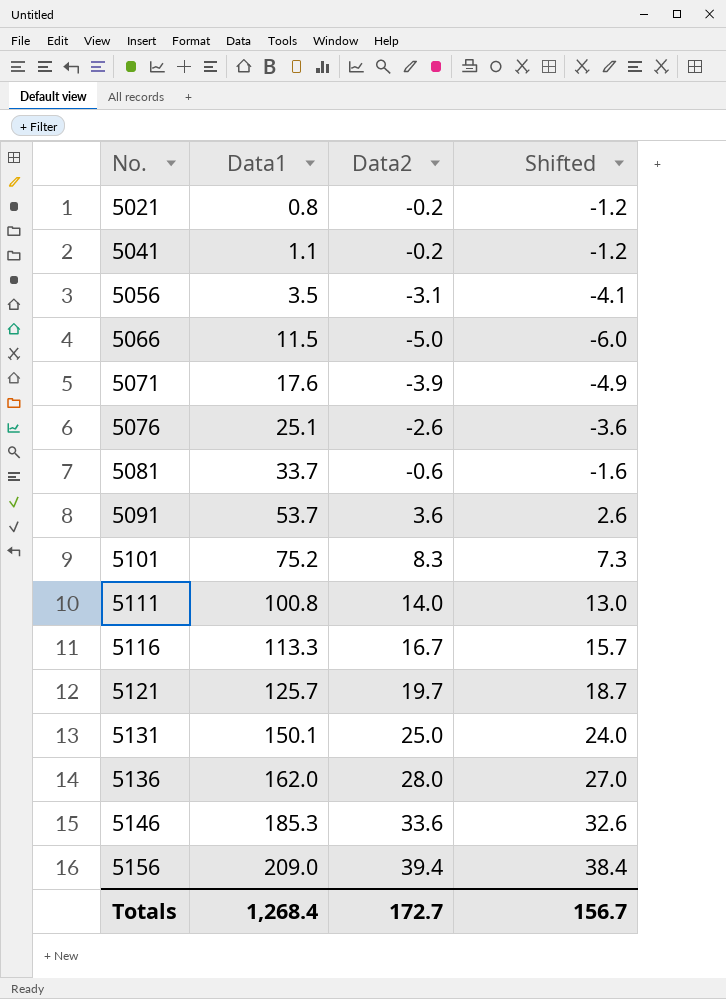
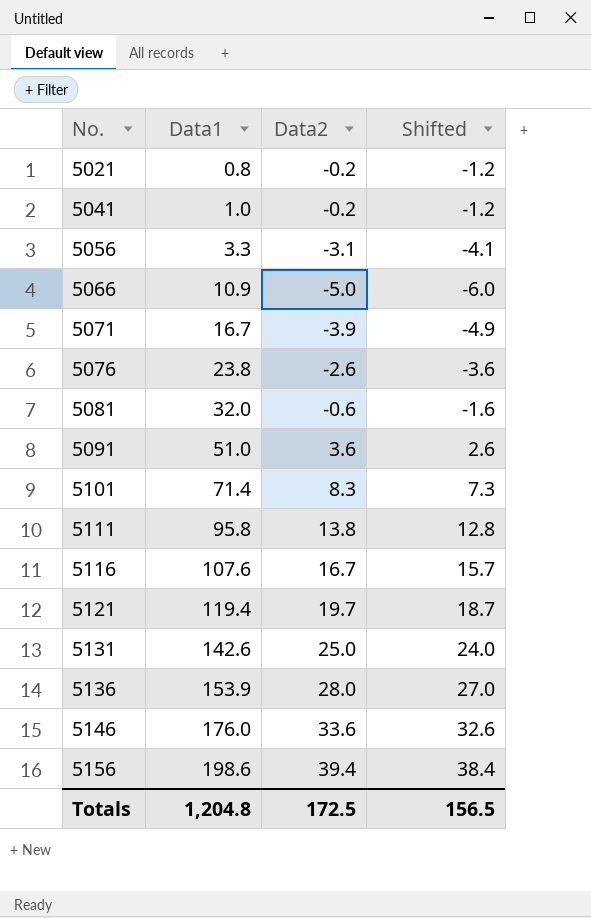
5041 | Data1: 1.1 -> 1.0
5056 | Data1: 3.5 -> 3.3
5066 | Data1: 11.5 -> 10.9
5071 | Data1: 17.6 -> 16.7
5076 | Data1: 25.1 -> 23.8
5081 | Data1: 33.7 -> 32.0
5091 | Data1: 53.7 -> 51.0
5101 | Data1: 75.2 -> 71.4
5111 | Data1: 100.8 -> 95.8
5111 | Data2: 14.0 -> 13.8
5111 | Shifted: 13.0 -> 12.8
5116 | Data1: 113.3 -> 107.6
5121 | Data1: 125.7 -> 119.4
5131 | Data1: 150.1 -> 142.6
5136 | Data1: 162.0 -> 153.9
5146 | Data1: 185.3 -> 176.0
5156 | Data1: 209.0 -> 198.6
Totals | Data1: 1,268.4 -> 1,204.8
Totals | Data2: 172.7 -> 172.5
Totals | Shifted: 156.7 -> 156.5

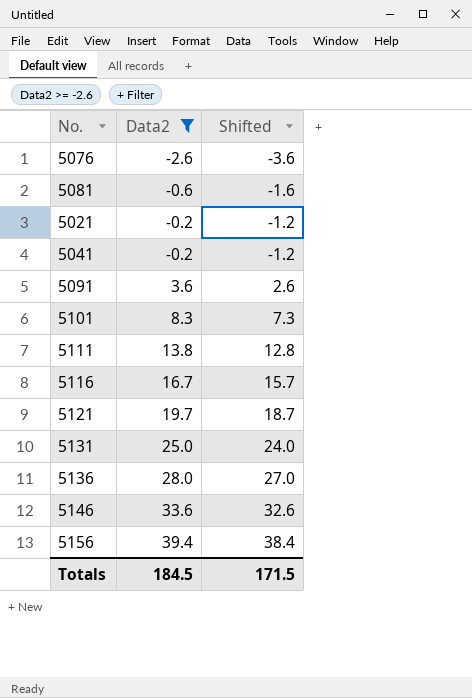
filter: none -> Data2 >= -2.6
row order: No. ascending -> Data2 ascending
column Data1 | position: 2 -> none
Totals | Data2: 172.5 -> 184.5
Totals | Shifted: 156.5 -> 171.5

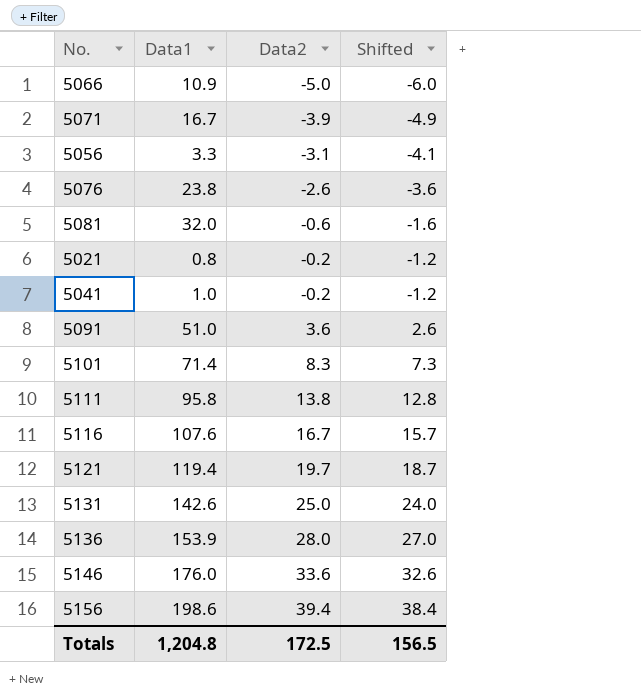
filter: Data2 >= -2.6 -> none
column Data1 | position: none -> 2
Totals | Data2: 184.5 -> 172.5
Totals | Shifted: 171.5 -> 156.5

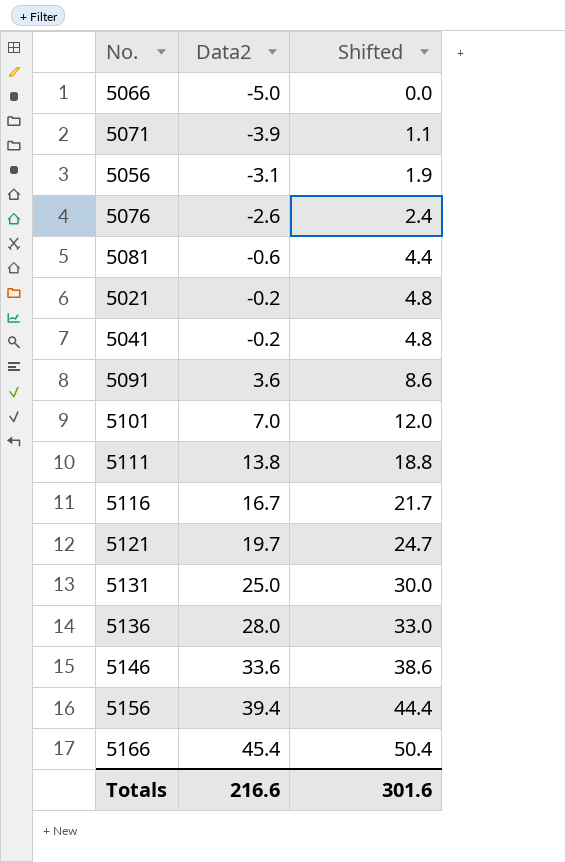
column Data1 | position: 2 -> none
column Shifted | formula: [Data2] - 1 -> [Data2] + 5
5101 | Data2: 8.3 -> 7.0
row 5166: none -> 45.4 | 50.4
Totals | Data2: 172.5 -> 216.6
Totals | Shifted: 156.5 -> 301.6

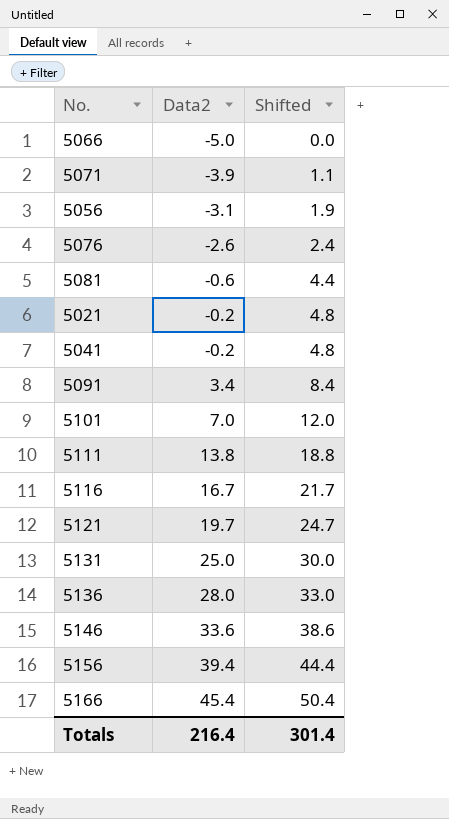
5091 | Data2: 3.6 -> 3.4
5091 | Shifted: 8.6 -> 8.4
Totals | Data2: 216.6 -> 216.4
Totals | Shifted: 301.6 -> 301.4

